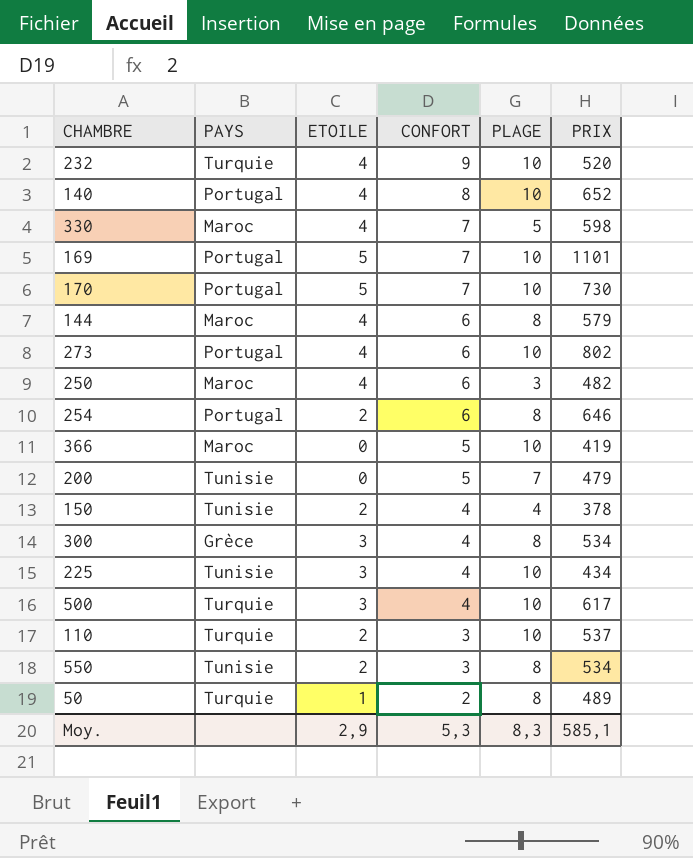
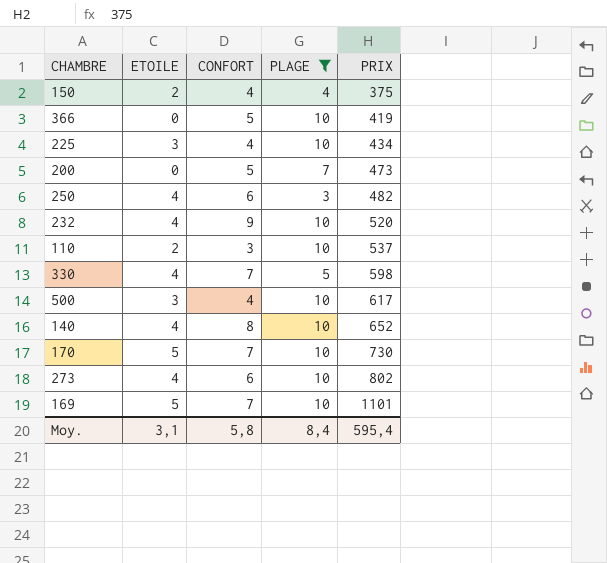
filter: none -> PLAGE != 8
row order: CONFORT descending -> PRIX ascending
column PAYS | position: 2 -> none
150 | PRIX: 378 -> 375
200 | PRIX: 479 -> 473
Moy. | ETOILE: 2,9 -> 3,1
Moy. | CONFORT: 5,3 -> 5,8
Moy. | PLAGE: 8,3 -> 8,4
Moy. | PRIX: 585,1 -> 595,4

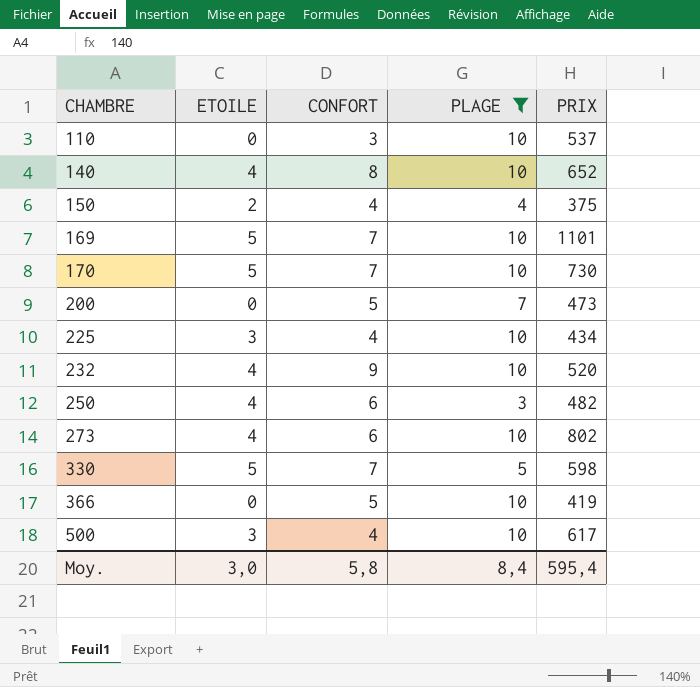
row order: PRIX ascending -> CHAMBRE ascending
110 | ETOILE: 2 -> 0
330 | ETOILE: 4 -> 5
Moy. | ETOILE: 3,1 -> 3,0

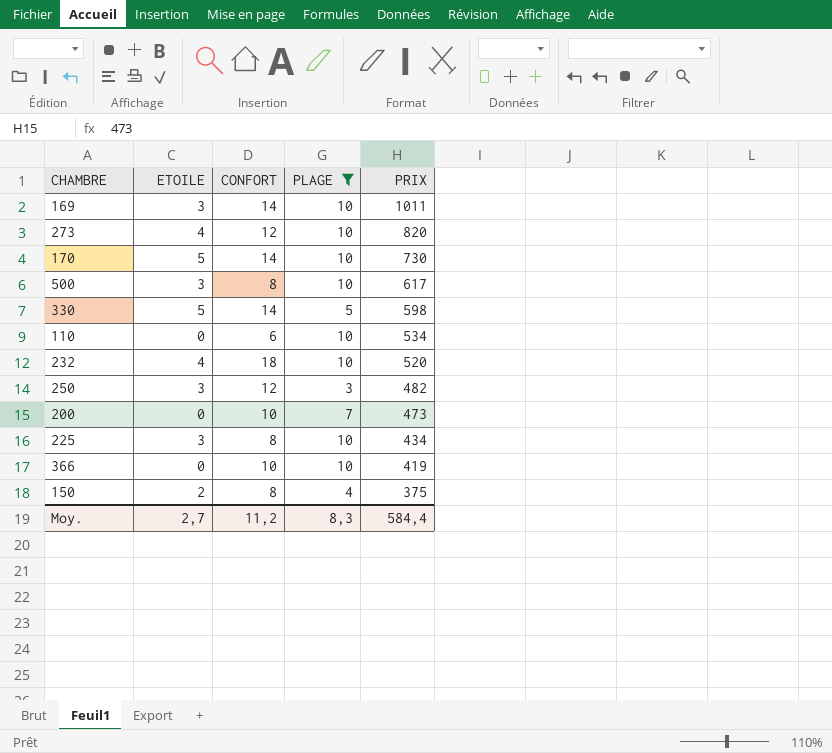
row order: CHAMBRE ascending -> PRIX descending
row 140: 4 | 8 | 10 | 652 -> none
169 | ETOILE: 5 -> 3
169 | CONFORT: 7 -> 14
169 | PRIX: 1101 -> 1011
273 | CONFORT: 6 -> 12
273 | PRIX: 802 -> 820
170 | CONFORT: 7 -> 14
500 | CONFORT: 4 -> 8
330 | CONFORT: 7 -> 14
110 | CONFORT: 3 -> 6
110 | PRIX: 537 -> 534
232 | CONFORT: 9 -> 18
250 | ETOILE: 4 -> 3
250 | CONFORT: 6 -> 12
200 | CONFORT: 5 -> 10
225 | CONFORT: 4 -> 8
366 | CONFORT: 5 -> 10
150 | CONFORT: 4 -> 8
Moy. | ETOILE: 3,0 -> 2,7
Moy. | CONFORT: 5,8 -> 11,2
Moy. | PLAGE: 8,4 -> 8,3
Moy. | PRIX: 595,4 -> 584,4

